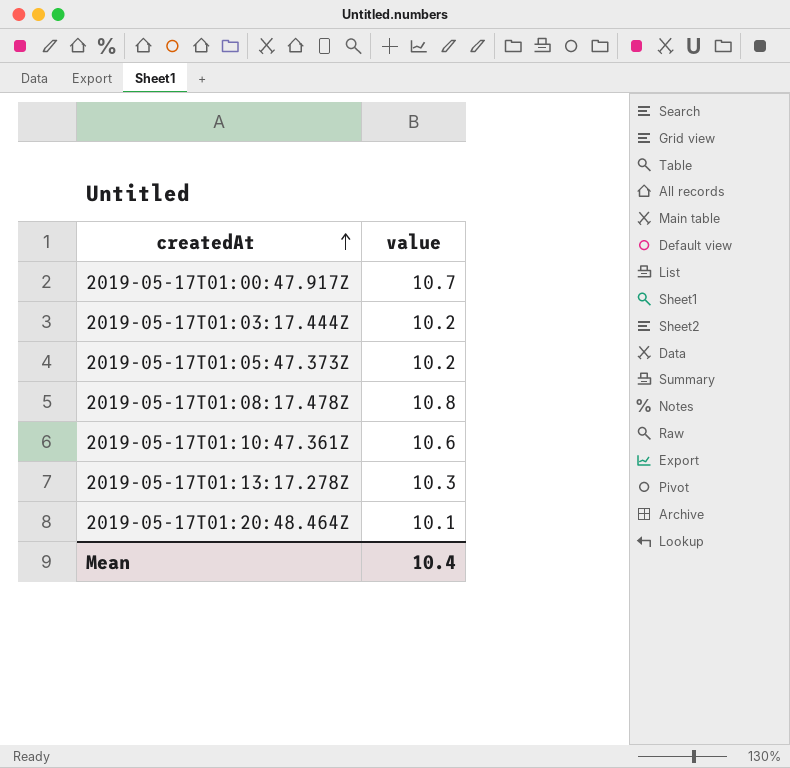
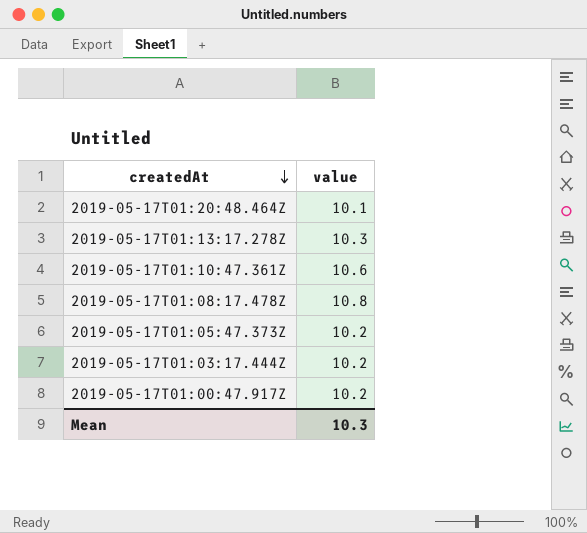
row order: createdAt ascending -> createdAt descending
2019-05-17T01:00:47.917Z | value: 10.7 -> 10.2
Mean | value: 10.4 -> 10.3

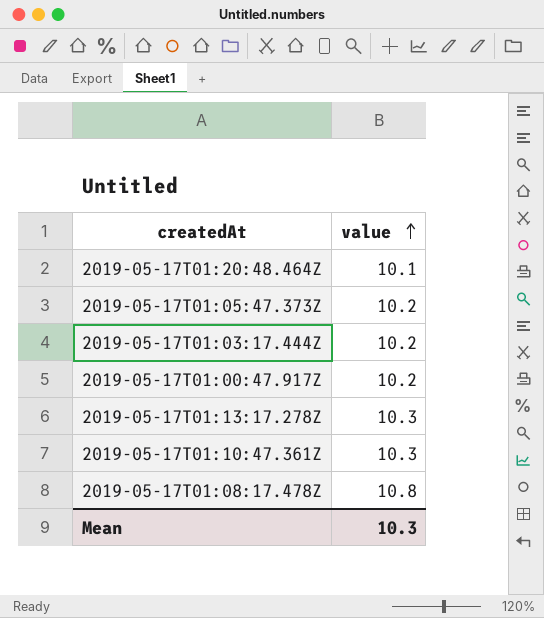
row order: createdAt descending -> value ascending
2019-05-17T01:10:47.361Z | value: 10.6 -> 10.3

